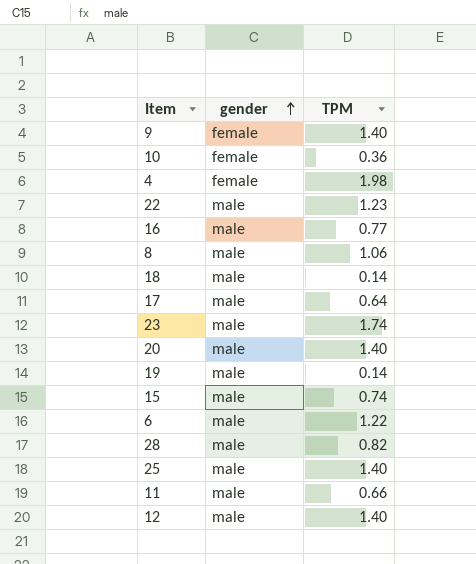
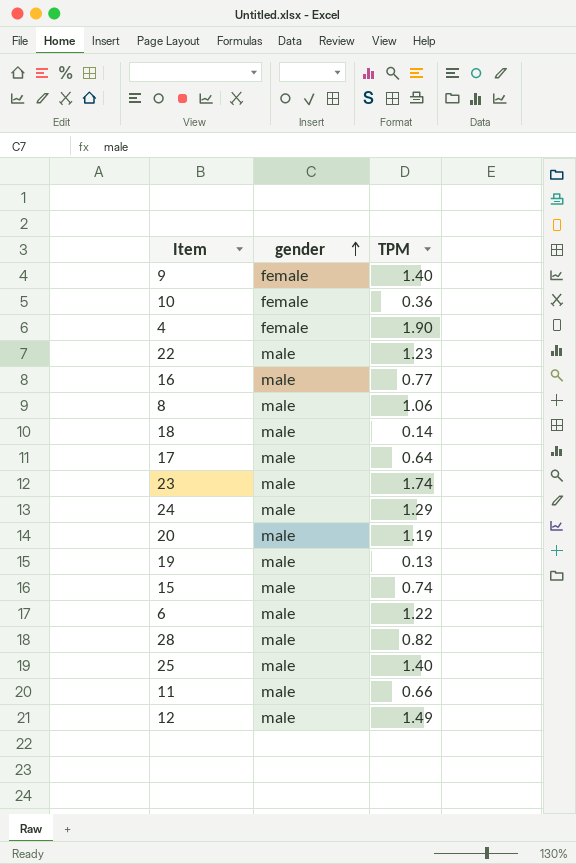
4 | TPM: 1.98 -> 1.90
row 24: none -> male | 1.29
20 | TPM: 1.40 -> 1.19
19 | TPM: 0.14 -> 0.13
12 | TPM: 1.40 -> 1.49

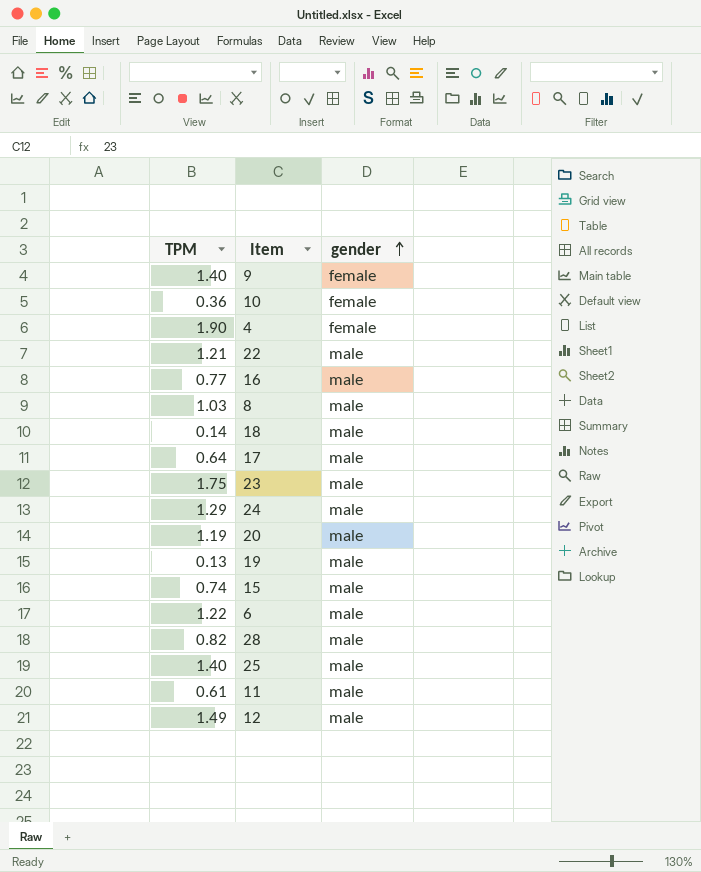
column TPM | position: 3 -> 1
22 | TPM: 1.23 -> 1.21
8 | TPM: 1.06 -> 1.03
23 | TPM: 1.74 -> 1.75
11 | TPM: 0.66 -> 0.61

